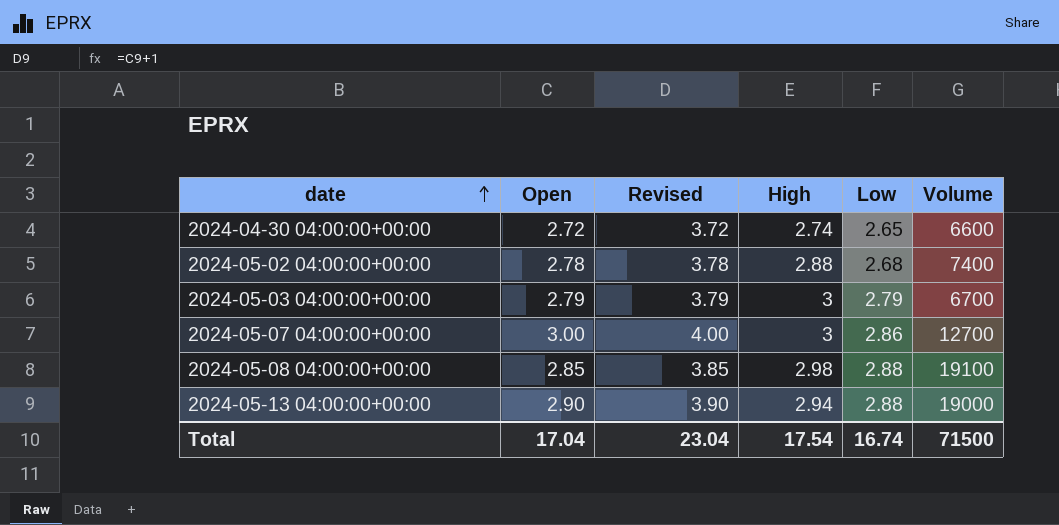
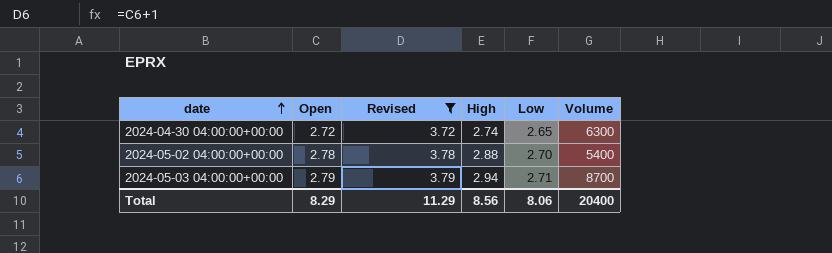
filter: none -> Revised <= 3.79
2024-04-30 04:00:00+00:00 | Volume: 6600 -> 6300
2024-05-02 04:00:00+00:00 | Low: 2.68 -> 2.70
2024-05-02 04:00:00+00:00 | Volume: 7400 -> 5400
2024-05-03 04:00:00+00:00 | High: 3 -> 2.94
2024-05-03 04:00:00+00:00 | Low: 2.79 -> 2.71
2024-05-03 04:00:00+00:00 | Volume: 6700 -> 8700
Total | Open: 17.04 -> 8.29
Total | Revised: 23.04 -> 11.29
Total | High: 17.54 -> 8.56
Total | Low: 16.74 -> 8.06
Total | Volume: 71500 -> 20400

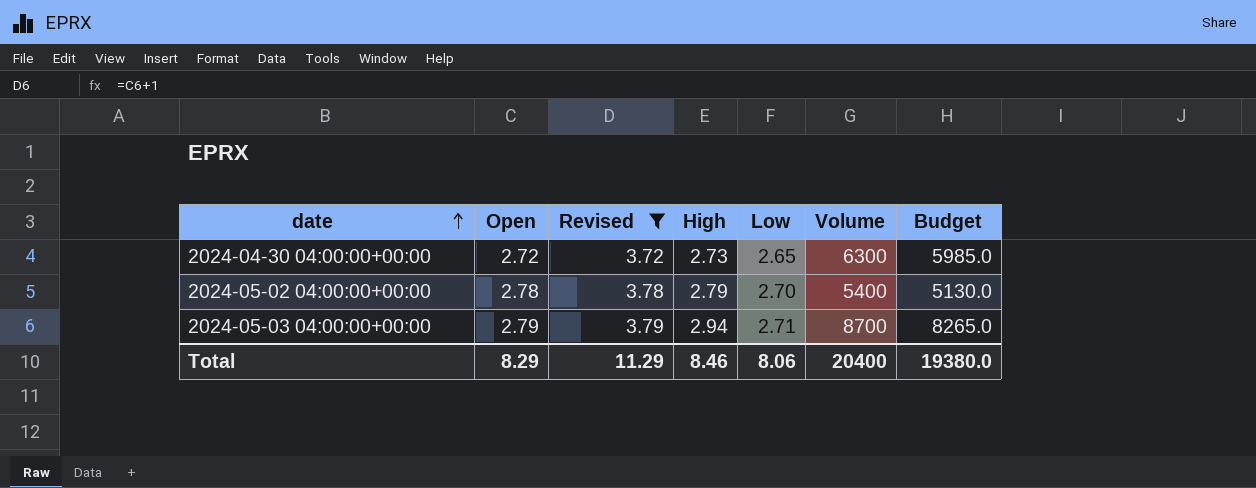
column Budget | formula: none -> [Volume] * 0.95
2024-04-30 04:00:00+00:00 | High: 2.74 -> 2.73
2024-05-02 04:00:00+00:00 | High: 2.88 -> 2.79
Total | High: 8.56 -> 8.46

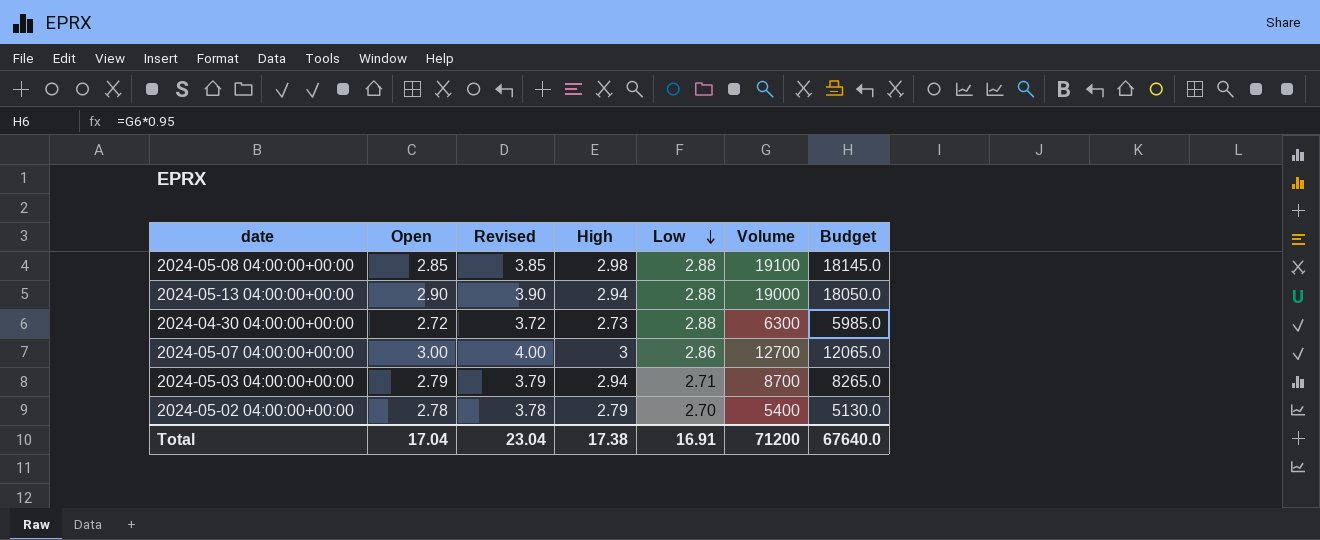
filter: Revised <= 3.79 -> none
row order: date ascending -> Low descending
2024-04-30 04:00:00+00:00 | Low: 2.65 -> 2.88
Total | Open: 8.29 -> 17.04
Total | Revised: 11.29 -> 23.04
Total | High: 8.46 -> 17.38
Total | Low: 8.06 -> 16.91
Total | Volume: 20400 -> 71200
Total | Budget: 19380.0 -> 67640.0

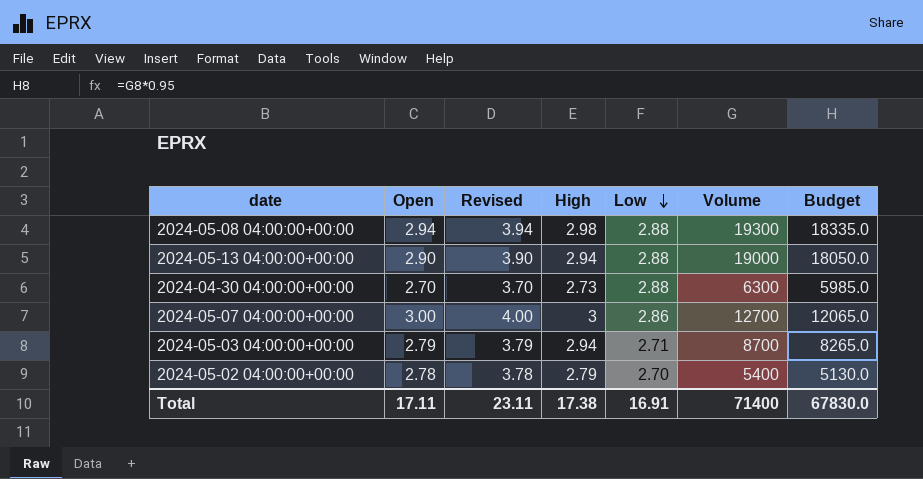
2024-05-08 04:00:00+00:00 | Open: 2.85 -> 2.94
2024-05-08 04:00:00+00:00 | Revised: 3.85 -> 3.94
2024-05-08 04:00:00+00:00 | Volume: 19100 -> 19300
2024-05-08 04:00:00+00:00 | Budget: 18145.0 -> 18335.0
2024-04-30 04:00:00+00:00 | Open: 2.72 -> 2.70
2024-04-30 04:00:00+00:00 | Revised: 3.72 -> 3.70
Total | Open: 17.04 -> 17.11
Total | Revised: 23.04 -> 23.11
Total | Volume: 71200 -> 71400
Total | Budget: 67640.0 -> 67830.0

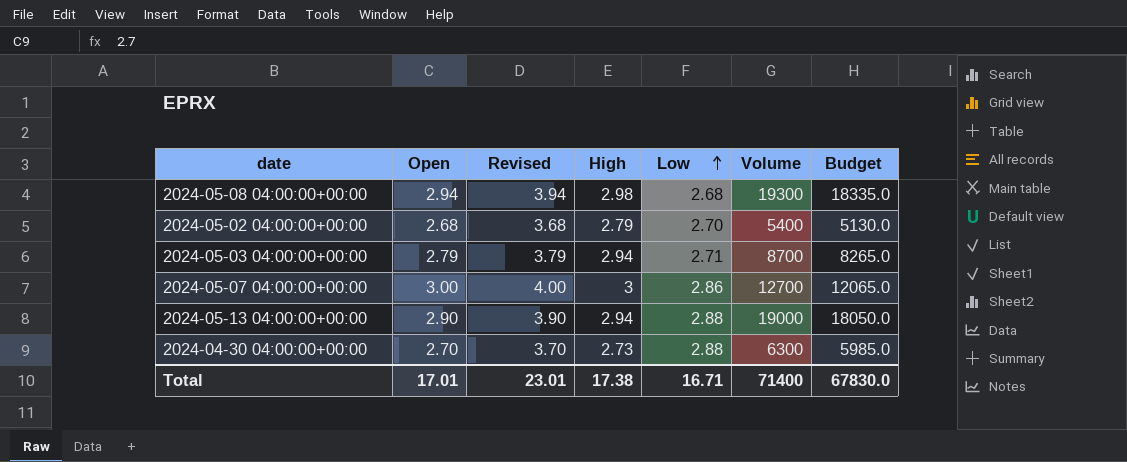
row order: Low descending -> Low ascending
2024-05-08 04:00:00+00:00 | Low: 2.88 -> 2.68
2024-05-02 04:00:00+00:00 | Open: 2.78 -> 2.68
2024-05-02 04:00:00+00:00 | Revised: 3.78 -> 3.68
Total | Open: 17.11 -> 17.01
Total | Revised: 23.11 -> 23.01
Total | Low: 16.91 -> 16.71

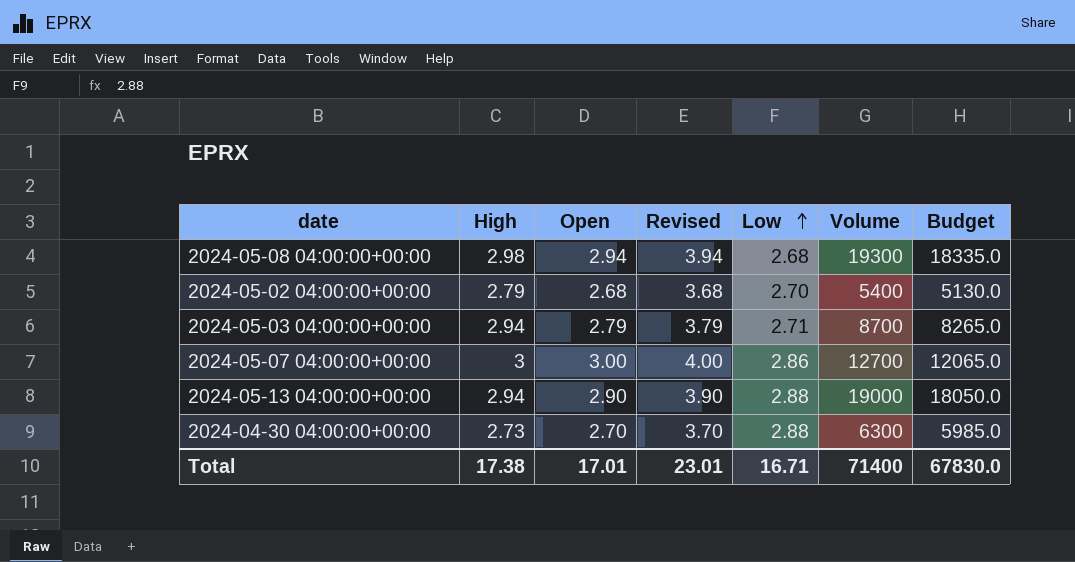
column High | position: 4 -> 2

